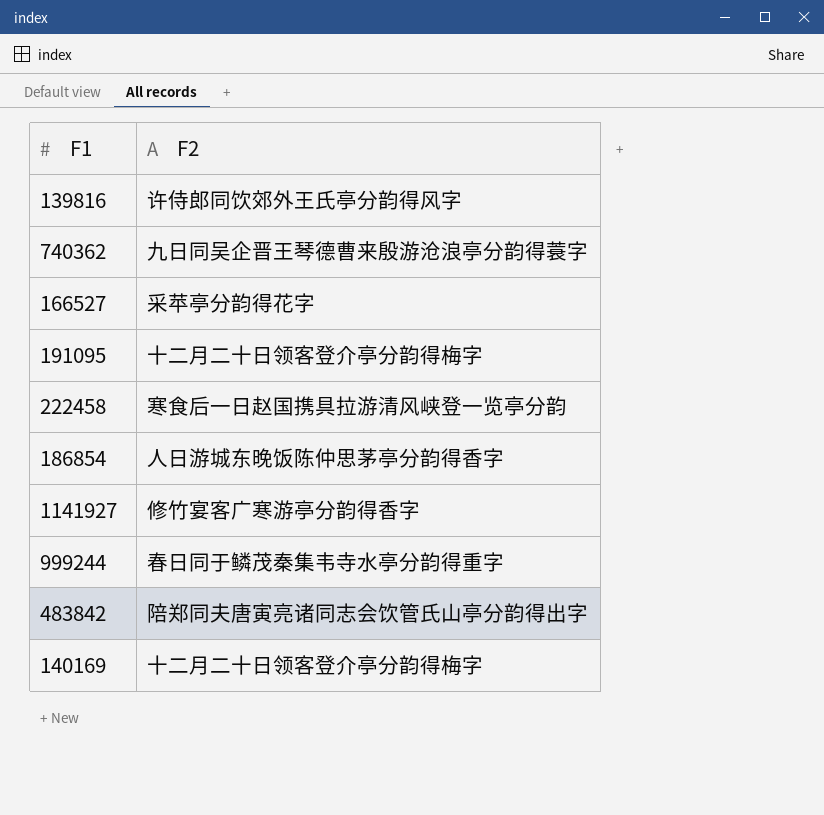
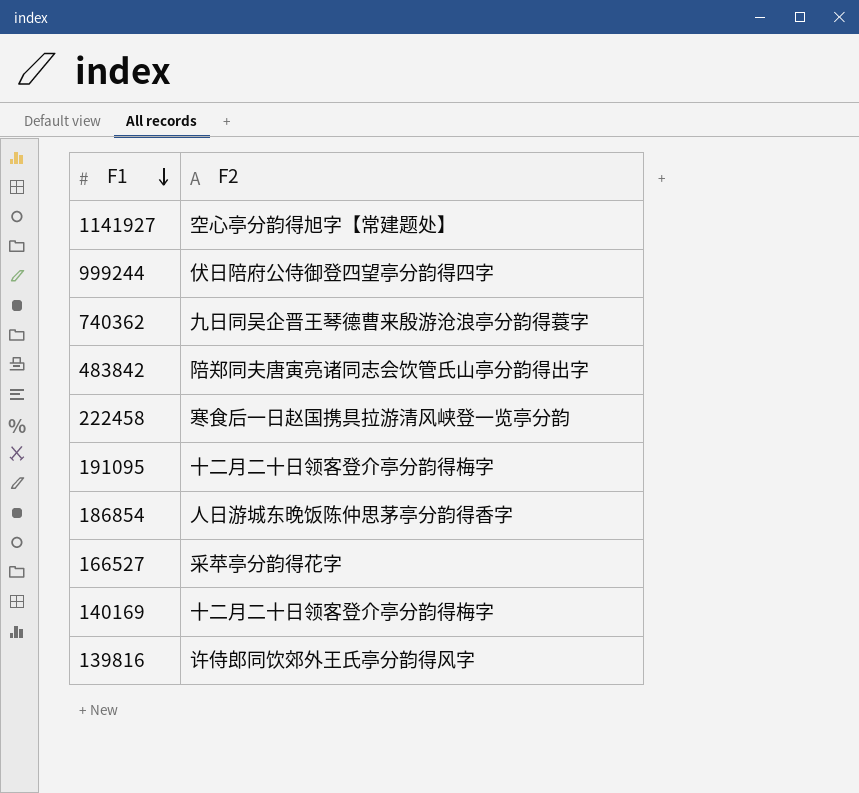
row order: none -> F1 descending
1141927 | F2: 修竹宴客广寒游亭分韵得香字 -> 空心亭分韵得旭字【常建题处】
999244 | F2: 春日同于鳞茂秦集韦寺水亭分韵得重字 -> 伏日陪府公侍御登四望亭分韵得四字

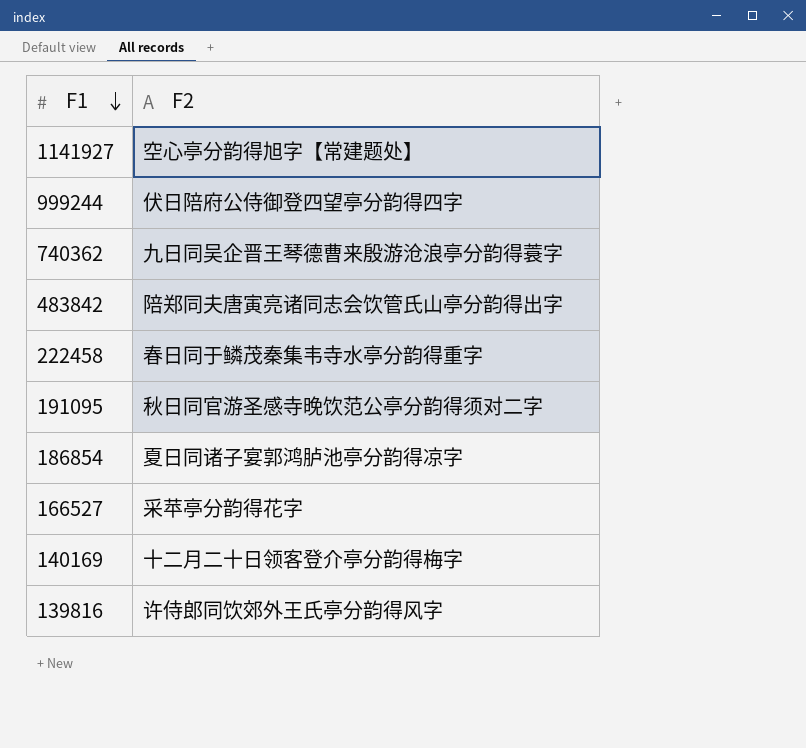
222458 | F2: 寒食后一日赵国携具拉游清风峡登一览亭分韵 -> 春日同于鳞茂秦集韦寺水亭分韵得重字
191095 | F2: 十二月二十日领客登介亭分韵得梅字 -> 秋日同官游圣感寺晚饮范公亭分韵得须对二字
186854 | F2: 人日游城东晚饭陈仲思茅亭分韵得香字 -> 夏日同诸子宴郭鸿胪池亭分韵得凉字

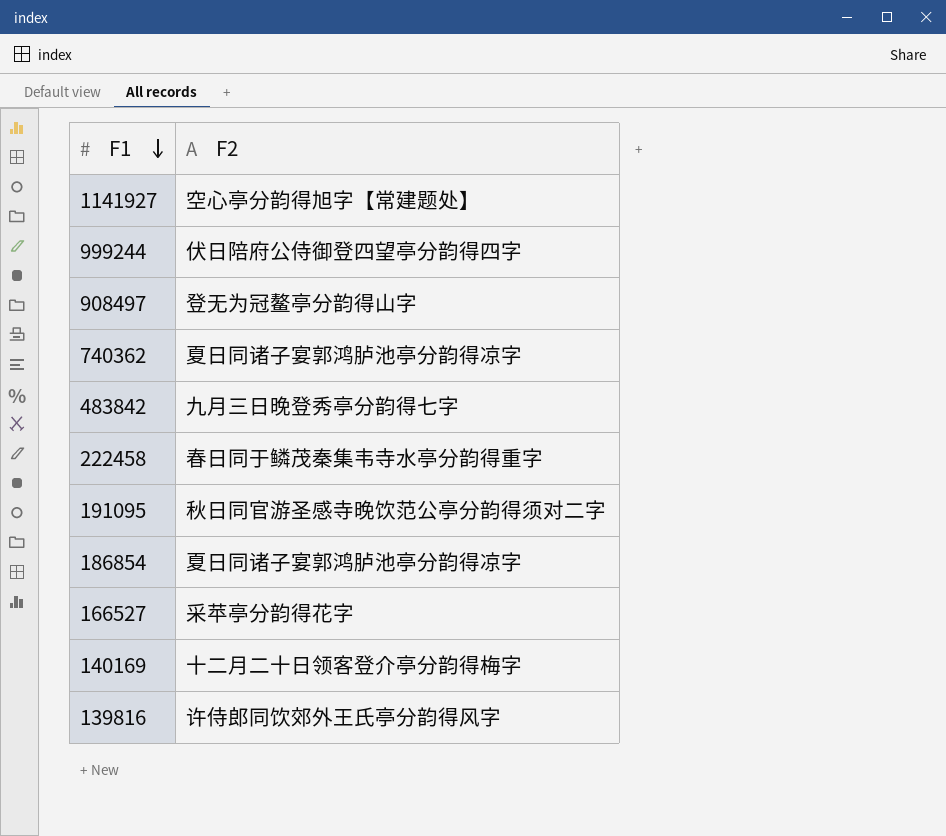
row 908497: none -> 登无为冠鳌亭分韵得山字
740362 | F2: 九日同吴企晋王琴德曹来殷游沧浪亭分韵得蓑字 -> 夏日同诸子宴郭鸿胪池亭分韵得凉字
483842 | F2: 陪郑同夫唐寅亮诸同志会饮管氏山亭分韵得出字 -> 九月三日晚登秀亭分韵得七字

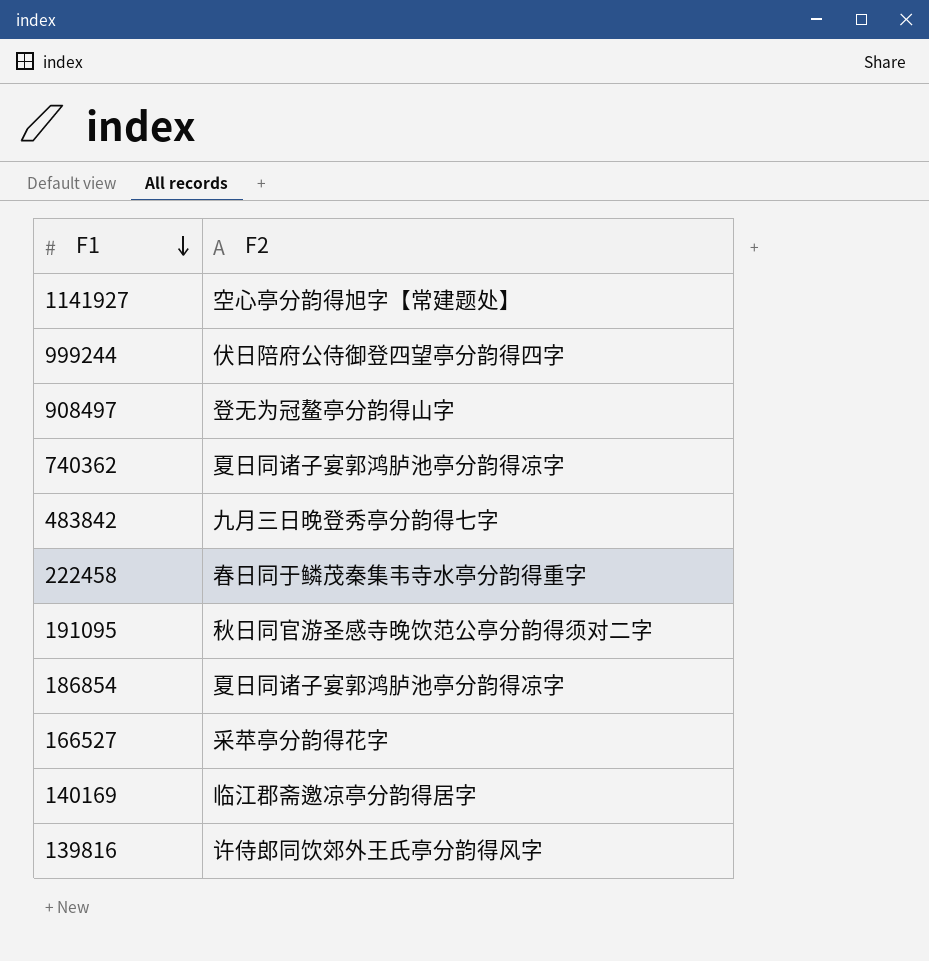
140169 | F2: 十二月二十日领客登介亭分韵得梅字 -> 临江郡斋邀凉亭分韵得居字

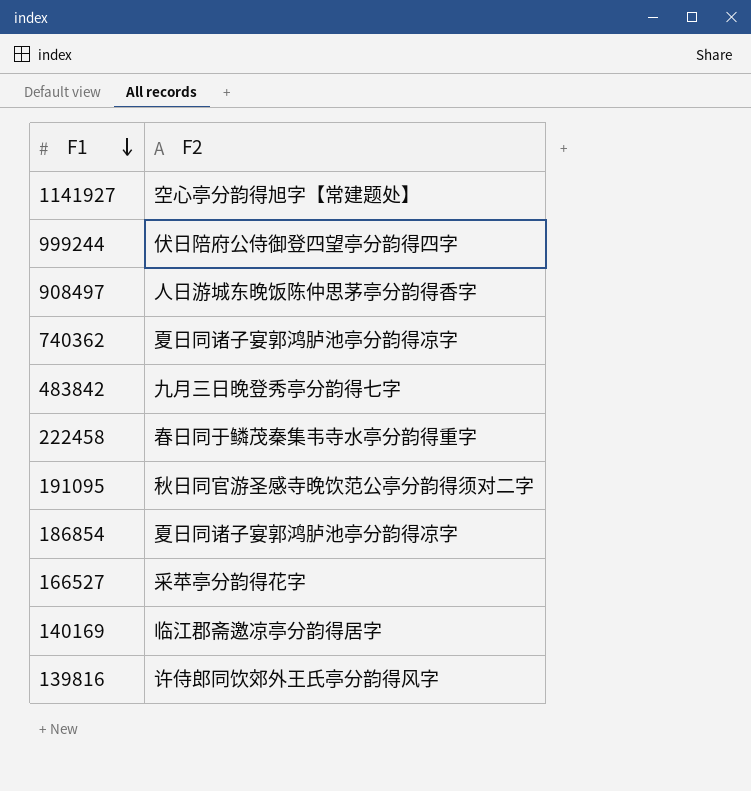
908497 | F2: 登无为冠鳌亭分韵得山字 -> 人日游城东晚饭陈仲思茅亭分韵得香字

